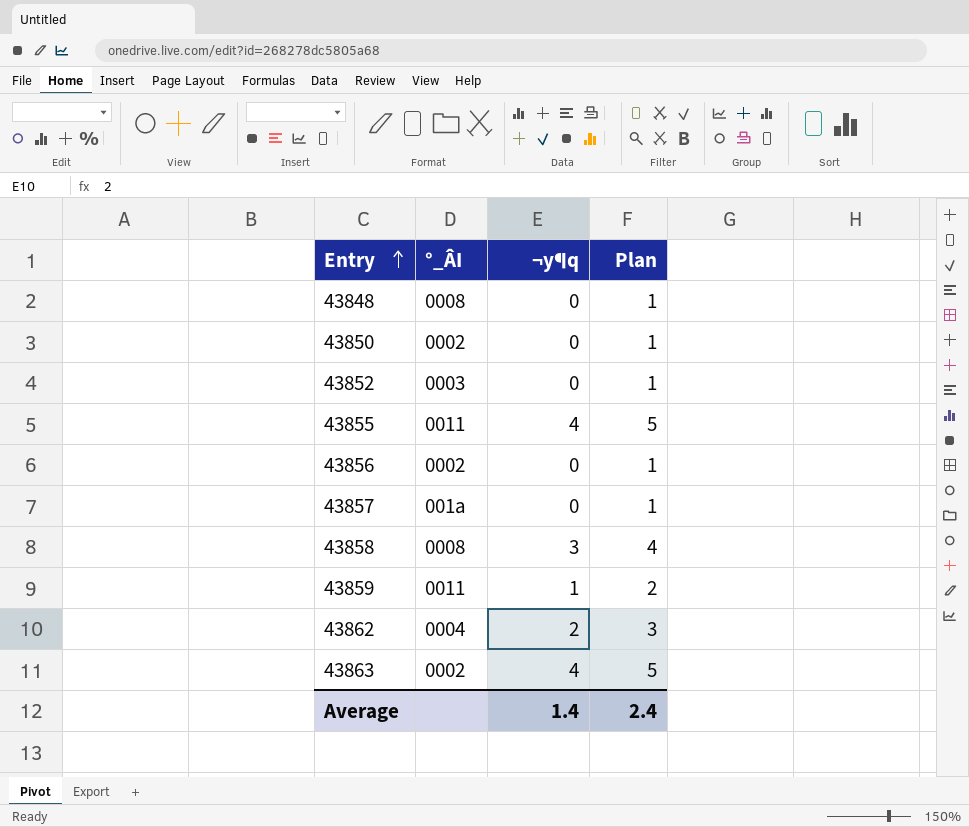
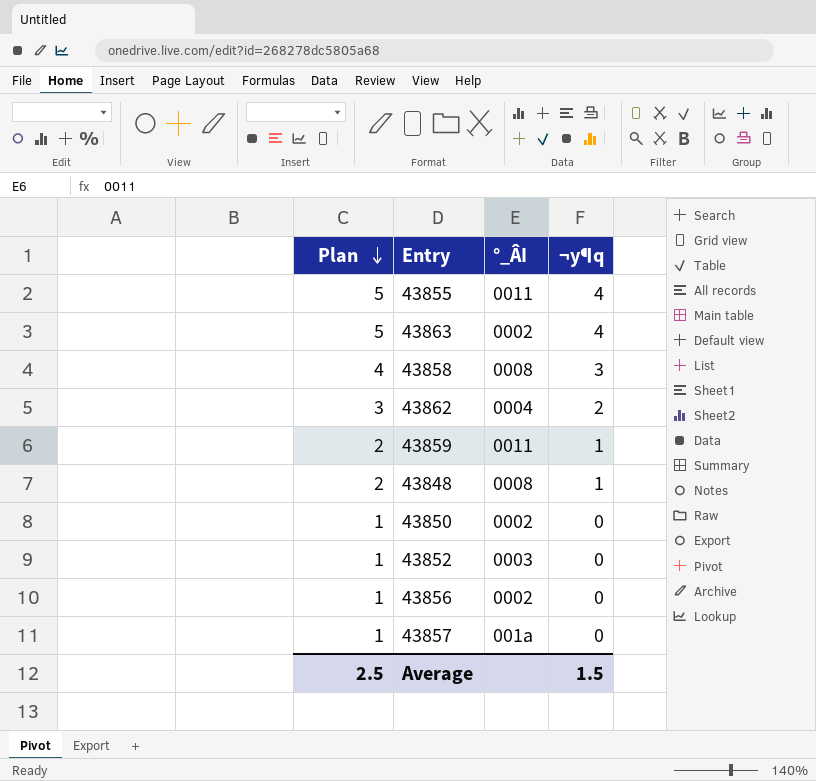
row order: Entry ascending -> Plan descending
column Plan | position: 4 -> 1
43848 | Plan: 1 -> 2
43848 | ¬y¶q: 0 -> 1
Average | Plan: 2.4 -> 2.5
Average | ¬y¶q: 1.4 -> 1.5

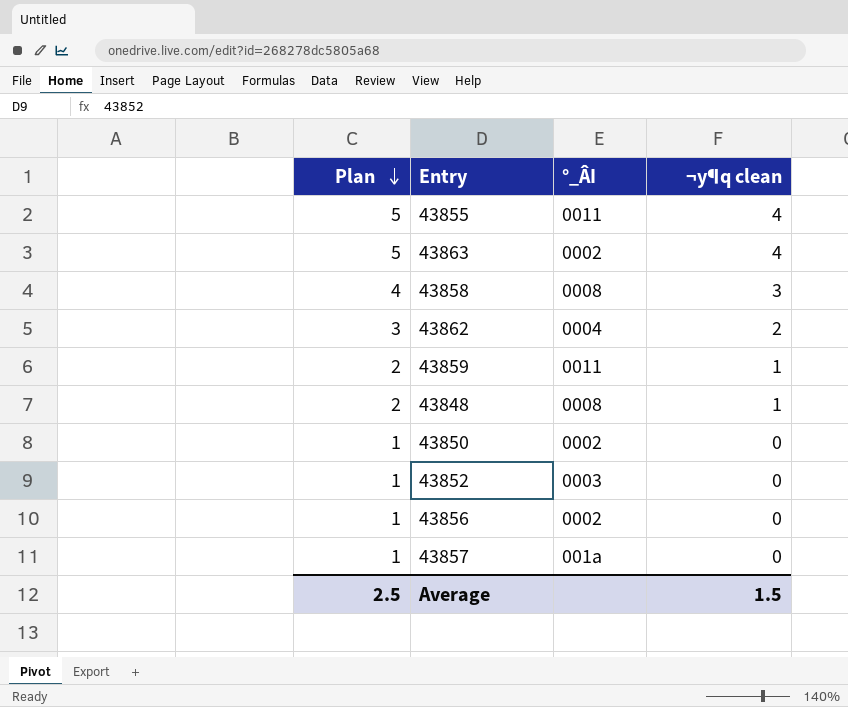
column name: ¬y¶q -> ¬y¶q clean

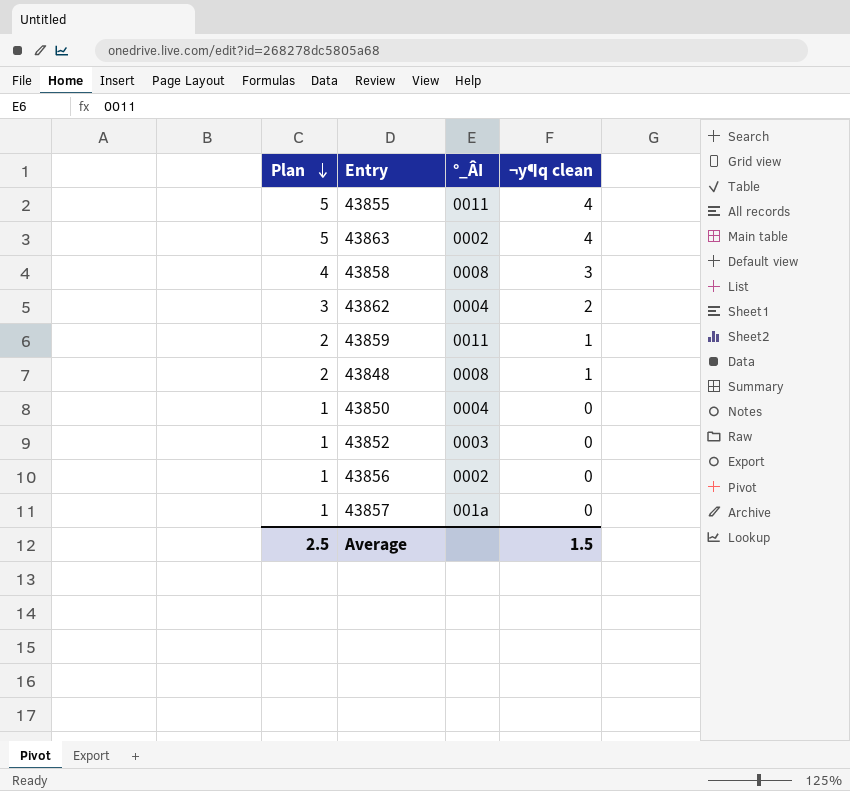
43850 | °_ÂI: 0002 -> 0004

